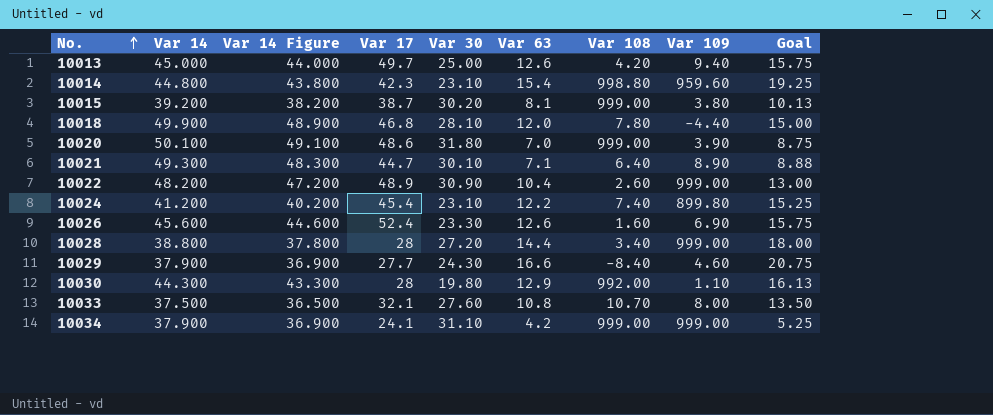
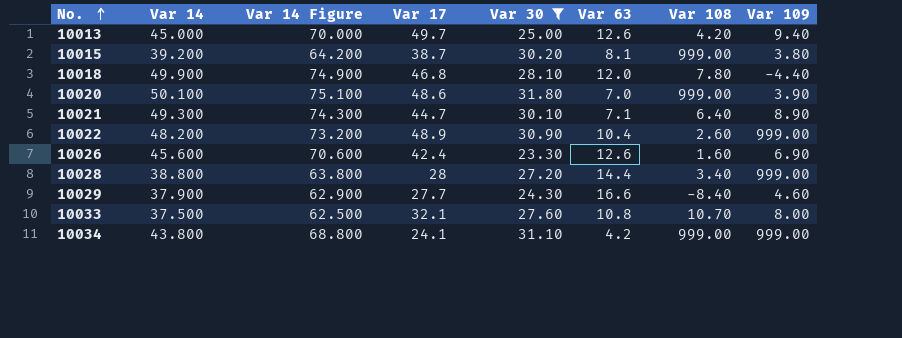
filter: none -> Var 30 >= 23.30
column Goal | formula: [Var 63] * 1.25 -> none
column Var 14 Figure | formula: [Var 14] - 1 -> [Var 14] + 25
10026 | Var 17: 52.4 -> 42.4
10034 | Var 14: 37.900 -> 43.800

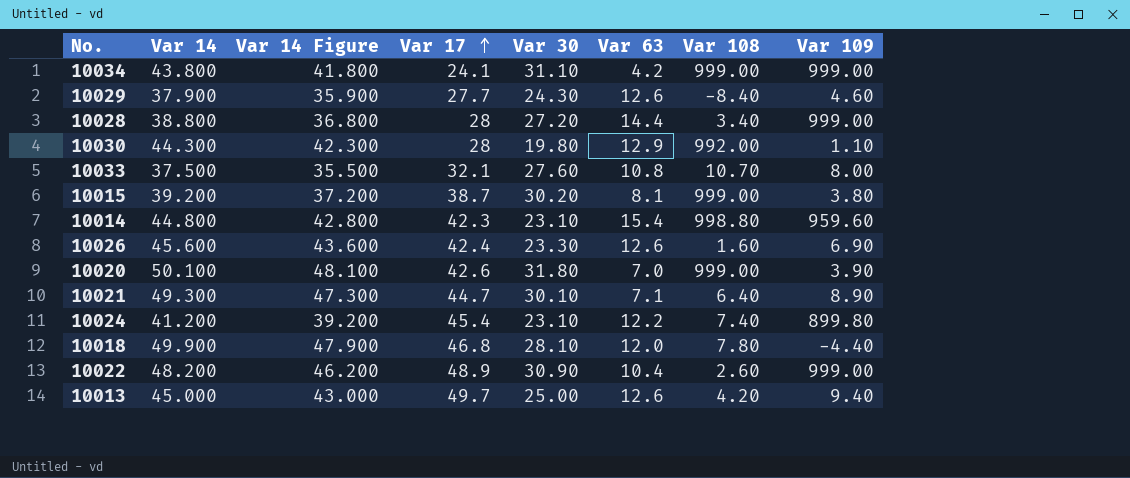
filter: Var 30 >= 23.30 -> none
row order: No. ascending -> Var 17 ascending
column Var 14 Figure | formula: [Var 14] + 25 -> [Var 14] - 2
10029 | Var 63: 16.6 -> 12.6
10020 | Var 17: 48.6 -> 42.6

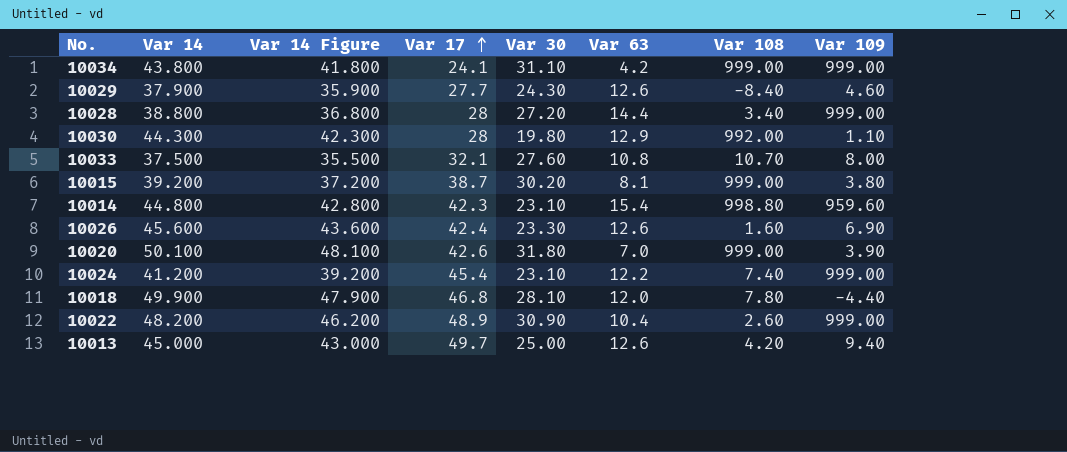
row 10021: 49.300 | 47.300 | 44.7 | 30.10 | 7.1 | 6.40 | 8.90 -> none
10024 | Var 109: 899.80 -> 999.00

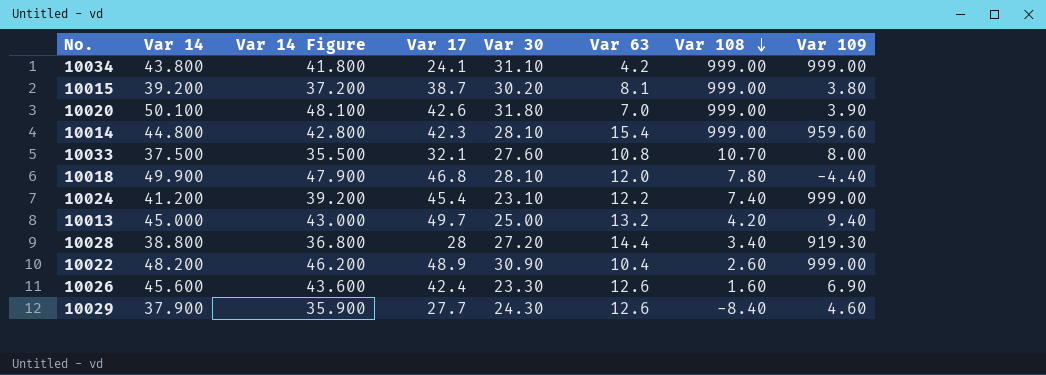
row order: Var 17 ascending -> Var 108 descending
row 10030: 44.300 | 42.300 | 28 | 19.80 | 12.9 | 992.00 | 1.10 -> none
10014 | Var 30: 23.10 -> 28.10
10014 | Var 108: 998.80 -> 999.00
10013 | Var 63: 12.6 -> 13.2
10028 | Var 109: 999.00 -> 919.30

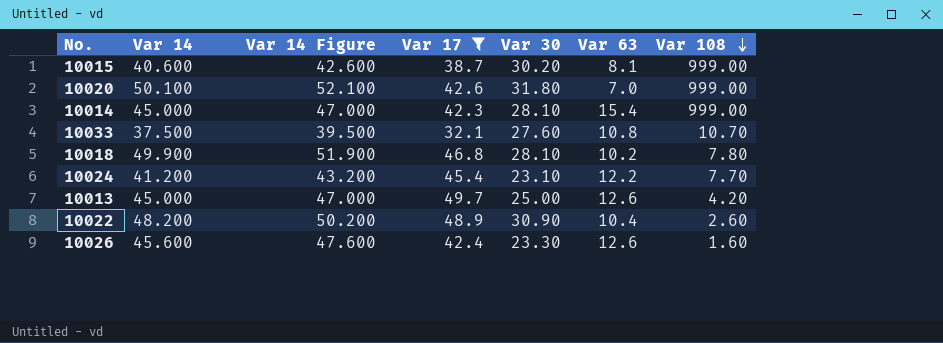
filter: none -> Var 17 >= 32.1
column Var 109 | position: 8 -> none
column Var 14 Figure | formula: [Var 14] - 2 -> [Var 14] + 2
10015 | Var 14: 39.200 -> 40.600
10014 | Var 14: 44.800 -> 45.000
10018 | Var 63: 12.0 -> 10.2
10024 | Var 108: 7.40 -> 7.70
10013 | Var 63: 13.2 -> 12.6

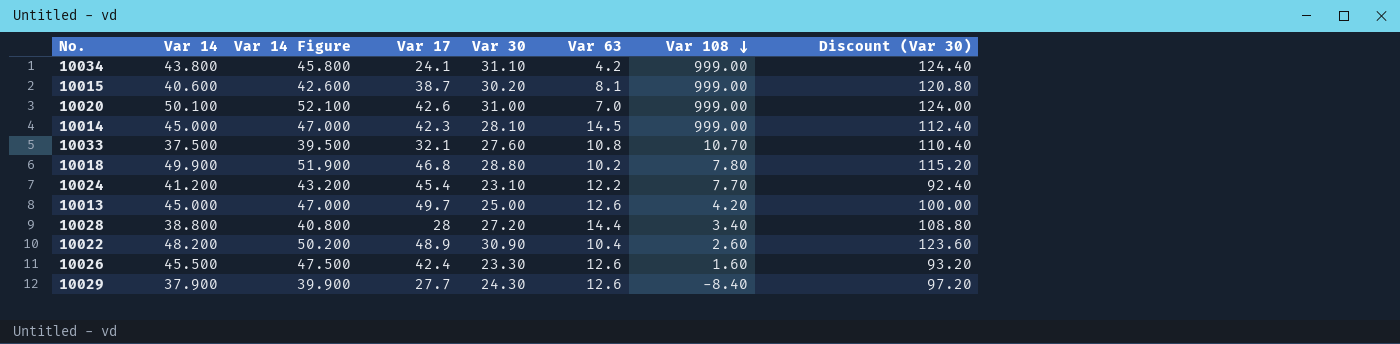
filter: Var 17 >= 32.1 -> none
column Discount (Var 30) | formula: none -> [Var 30] * 4
10020 | Var 30: 31.80 -> 31.00
10014 | Var 63: 15.4 -> 14.5
10018 | Var 30: 28.10 -> 28.80
10026 | Var 14: 45.600 -> 45.500
10026 | Var 14 Figure: 47.600 -> 47.500

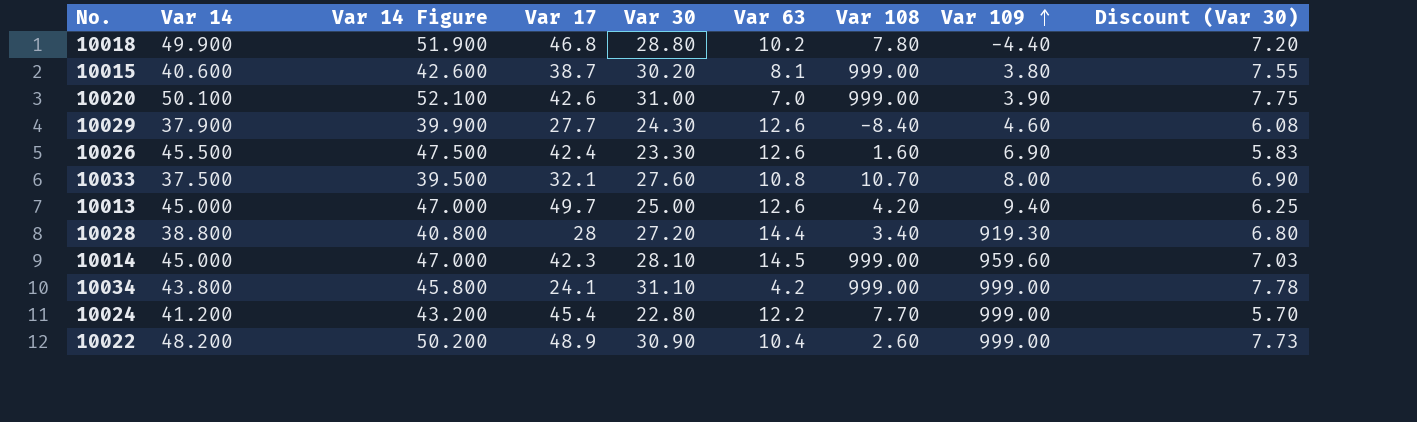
row order: Var 108 descending -> Var 109 ascending
column Var 109 | position: none -> 8
column Discount (Var 30) | formula: [Var 30] * 4 -> [Var 30] * 0.25
10024 | Var 30: 23.10 -> 22.80

